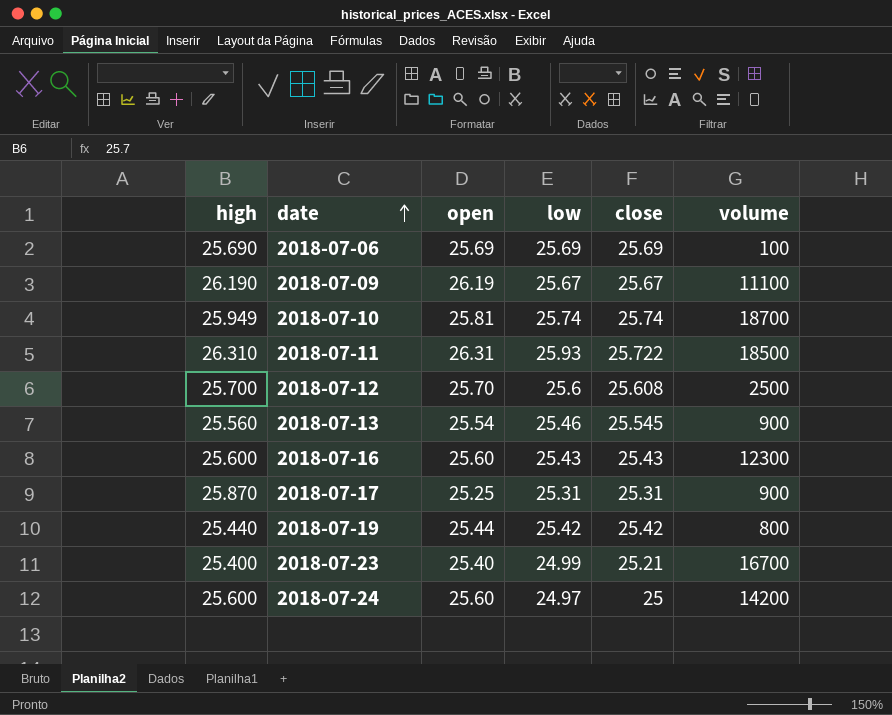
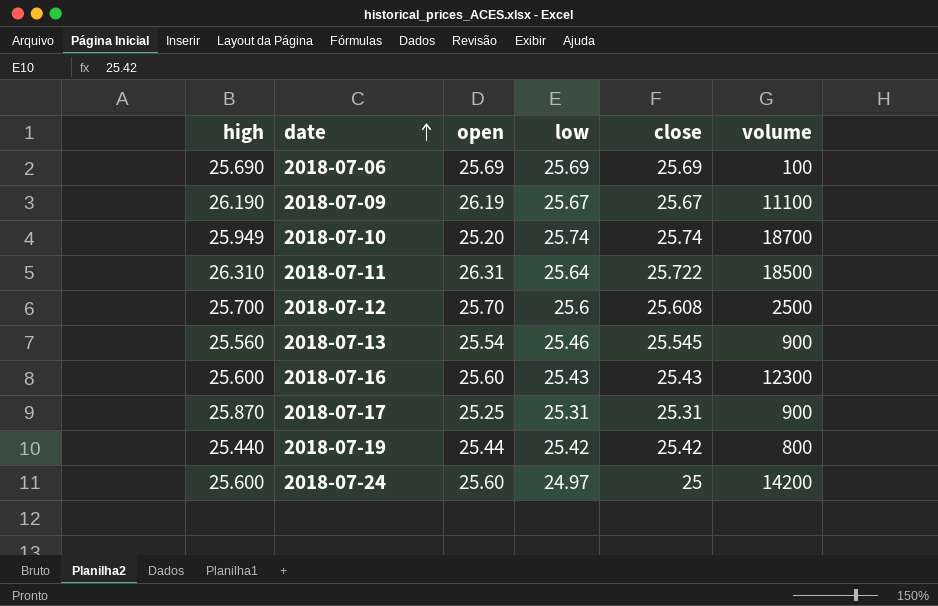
row 2018-07-23: 25.400 | 25.40 | 24.99 | 25.21 | 16700 -> none
2018-07-10 | open: 25.81 -> 25.20
2018-07-11 | low: 25.93 -> 25.64

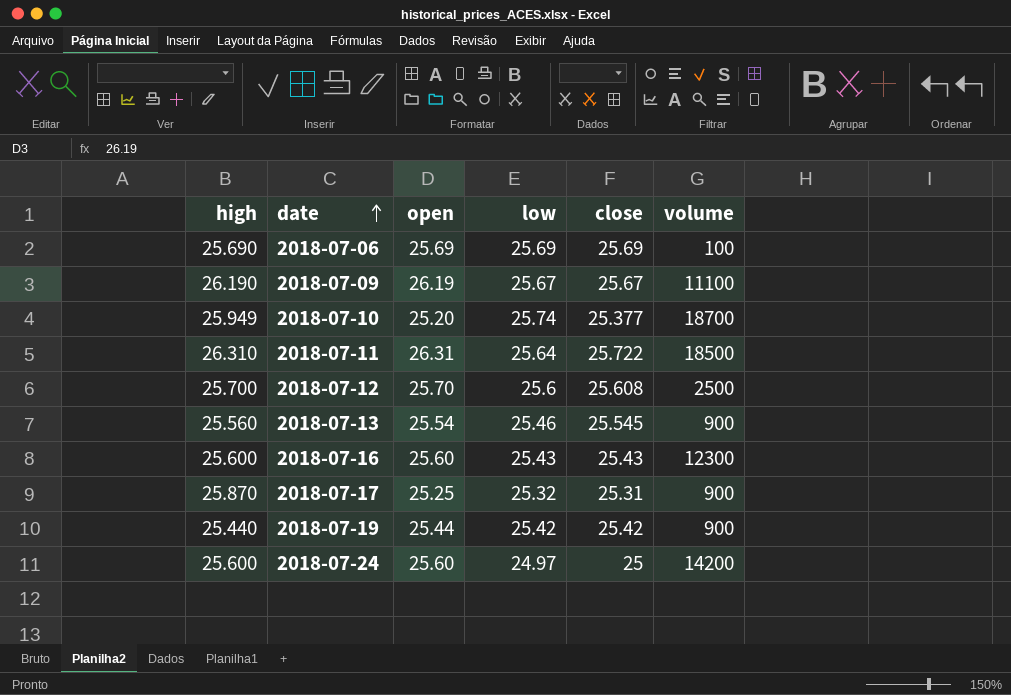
2018-07-10 | close: 25.74 -> 25.377
2018-07-17 | low: 25.31 -> 25.32
2018-07-19 | volume: 800 -> 900

